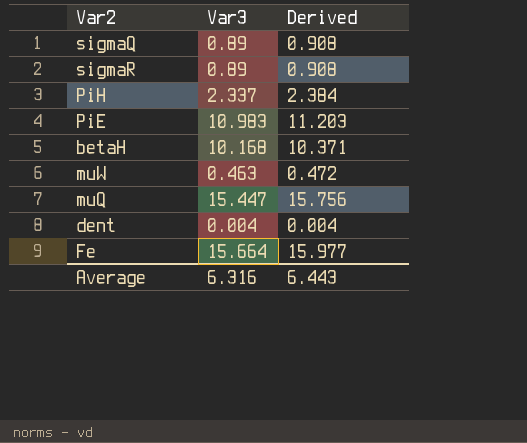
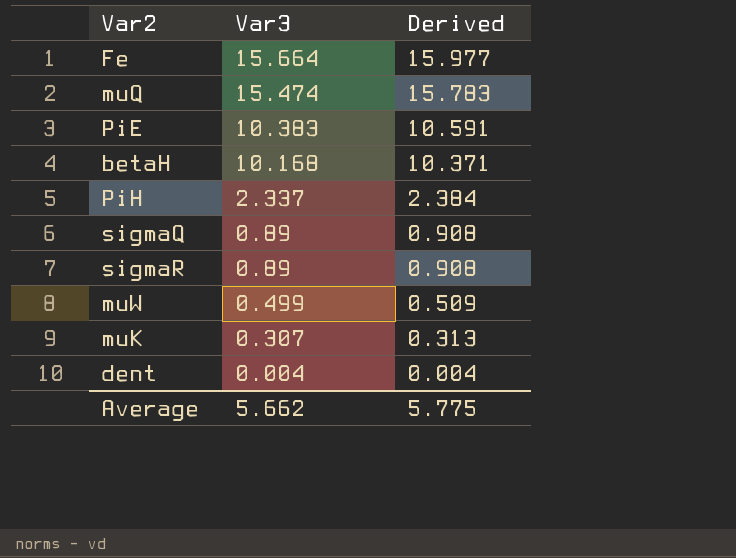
row order: none -> Var3 descending
muQ | Var3: 15.447 -> 15.474
muQ | Derived: 15.756 -> 15.783
PiE | Var3: 10.983 -> 10.383
PiE | Derived: 11.203 -> 10.591
muW | Var3: 0.463 -> 0.499
muW | Derived: 0.472 -> 0.509
row muK: none -> 0.307 | 0.313
Average | Var3: 6.316 -> 5.662
Average | Derived: 6.443 -> 5.775

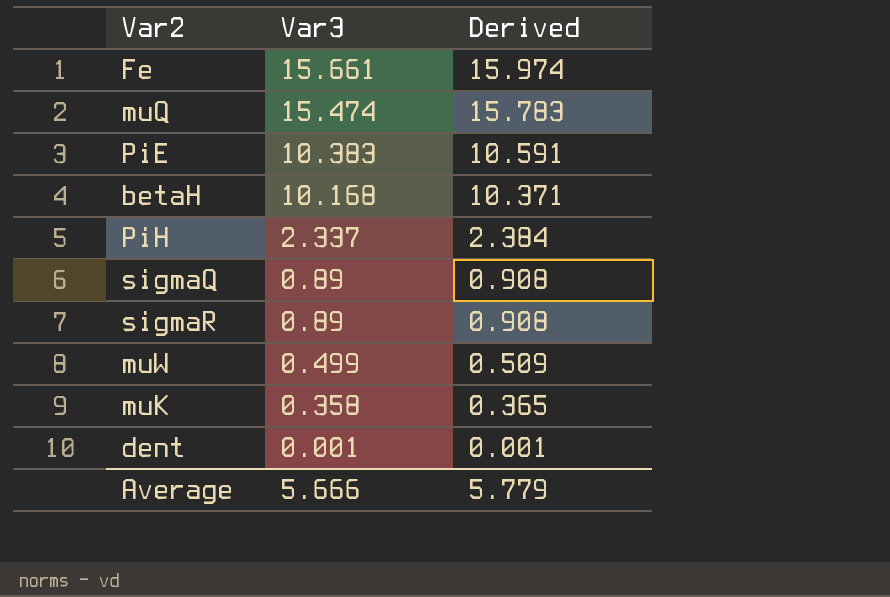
Fe | Var3: 15.664 -> 15.661
Fe | Derived: 15.977 -> 15.974
muK | Var3: 0.307 -> 0.358
muK | Derived: 0.313 -> 0.365
dent | Var3: 0.004 -> 0.001
dent | Derived: 0.004 -> 0.001
Average | Var3: 5.662 -> 5.666
Average | Derived: 5.775 -> 5.779

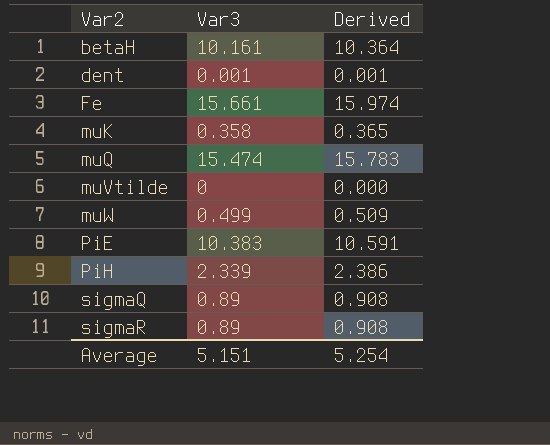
row order: Var3 descending -> Var2 ascending
betaH | Var3: 10.168 -> 10.161
betaH | Derived: 10.371 -> 10.364
row muVtilde: none -> 0 | 0.000
PiH | Var3: 2.337 -> 2.339
PiH | Derived: 2.384 -> 2.386
Average | Var3: 5.666 -> 5.151
Average | Derived: 5.779 -> 5.254

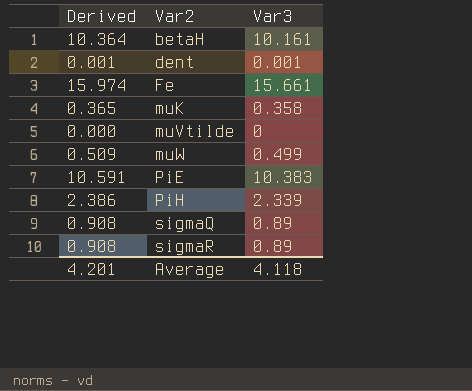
column Derived | position: 3 -> 1
row muQ: 15.474 | 15.783 -> none
Average | Derived: 5.254 -> 4.201
Average | Var3: 5.151 -> 4.118

